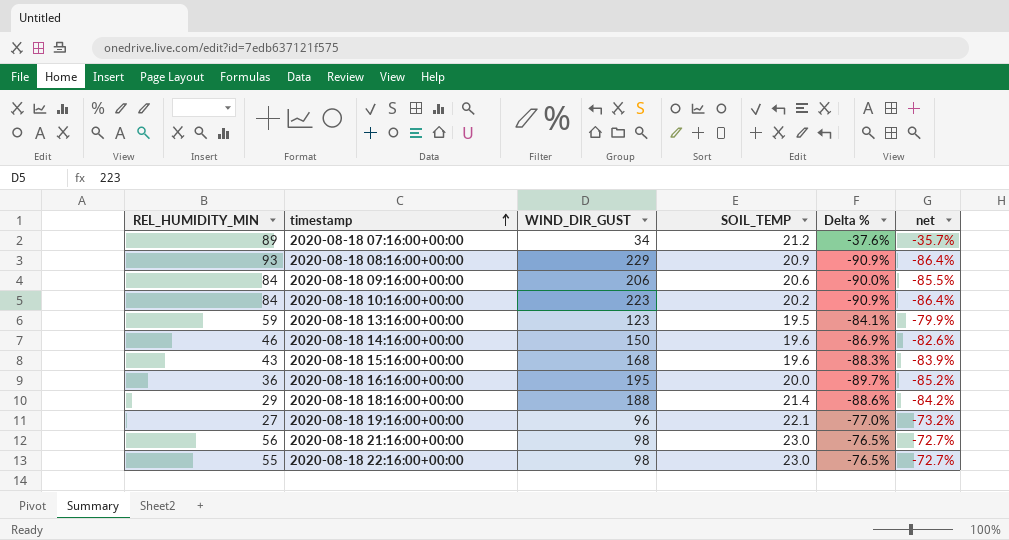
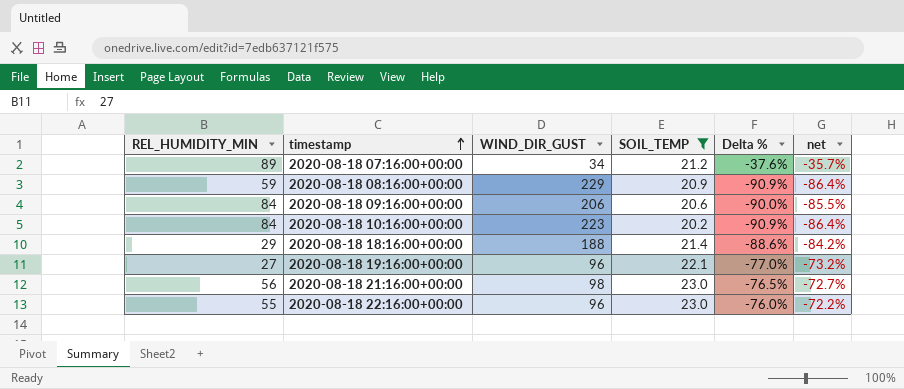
filter: none -> SOIL_TEMP >= 20.2
2020-08-18 08:16:00+00:00 | REL_HUMIDITY_MIN: 93 -> 59
2020-08-18 22:16:00+00:00 | WIND_DIR_GUST: 98 -> 96
2020-08-18 22:16:00+00:00 | Delta %: -76.5% -> -76.0%
2020-08-18 22:16:00+00:00 | net: -72.7% -> -72.2%

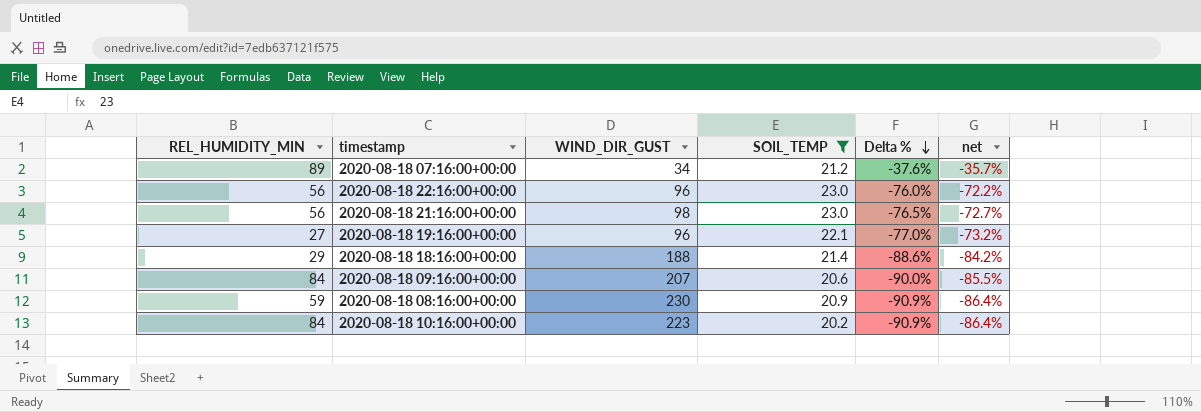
row order: timestamp ascending -> Delta % descending
2020-08-18 22:16:00+00:00 | REL_HUMIDITY_MIN: 55 -> 56
2020-08-18 09:16:00+00:00 | WIND_DIR_GUST: 206 -> 207
2020-08-18 08:16:00+00:00 | WIND_DIR_GUST: 229 -> 230

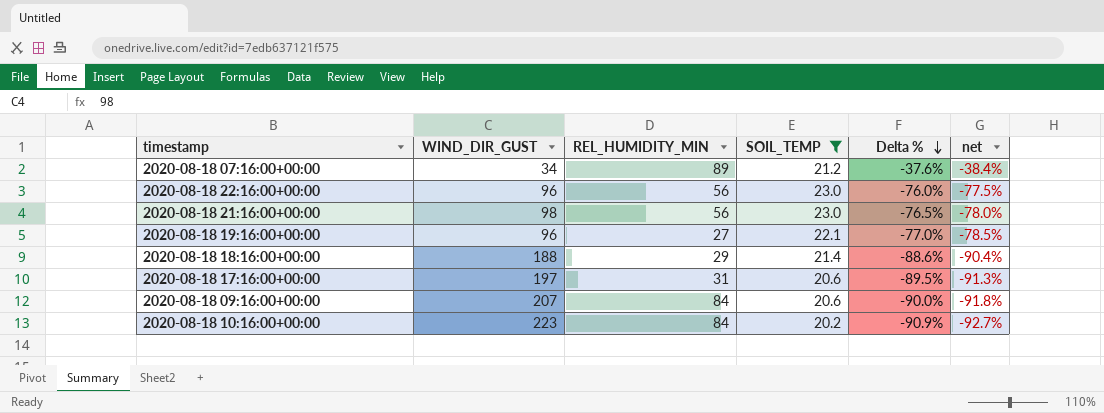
column REL_HUMIDITY_MIN | position: 1 -> 3
column net | formula: [Delta %] * 0.95 -> [Delta %] * 1.02
row 2020-08-18 08:16:00+00:00: 59 | 230 | 20.9 | -90.9% | -86.4% -> none
row 2020-08-18 17:16:00+00:00: none -> 197 | 31 | 20.6 | -89.5% | -91.3%

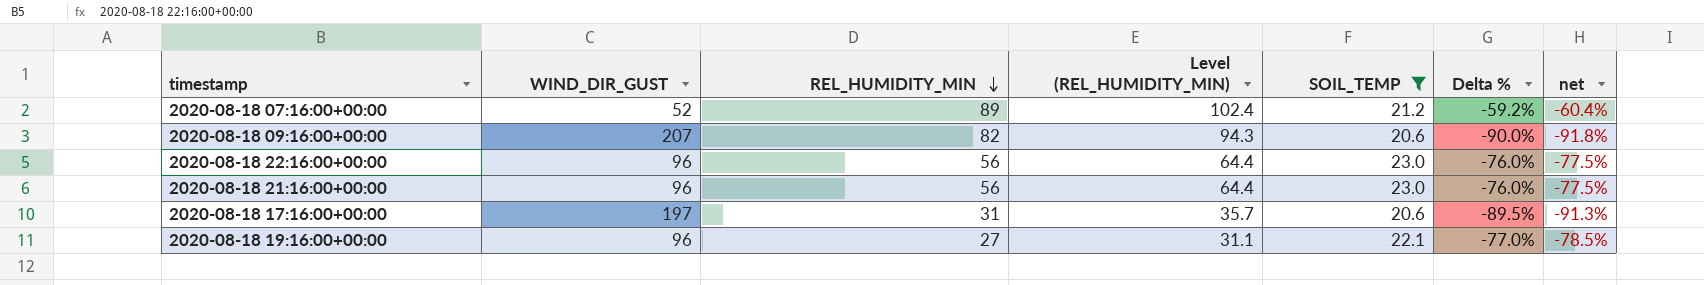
row order: Delta % descending -> REL_HUMIDITY_MIN descending
column Level (REL_HUMIDITY_MIN) | formula: none -> [REL_HUMIDITY_MIN] * 1.15
row 2020-08-18 18:16:00+00:00: 188 | 29 | 21.4 | -88.6% | -90.4% -> none
row 2020-08-18 10:16:00+00:00: 223 | 84 | 20.2 | -90.9% | -92.7% -> none
2020-08-18 07:16:00+00:00 | WIND_DIR_GUST: 34 -> 52
2020-08-18 07:16:00+00:00 | Delta %: -37.6% -> -59.2%
2020-08-18 07:16:00+00:00 | net: -38.4% -> -60.4%
2020-08-18 09:16:00+00:00 | REL_HUMIDITY_MIN: 84 -> 82
2020-08-18 21:16:00+00:00 | WIND_DIR_GUST: 98 -> 96
2020-08-18 21:16:00+00:00 | Delta %: -76.5% -> -76.0%
2020-08-18 21:16:00+00:00 | net: -78.0% -> -77.5%

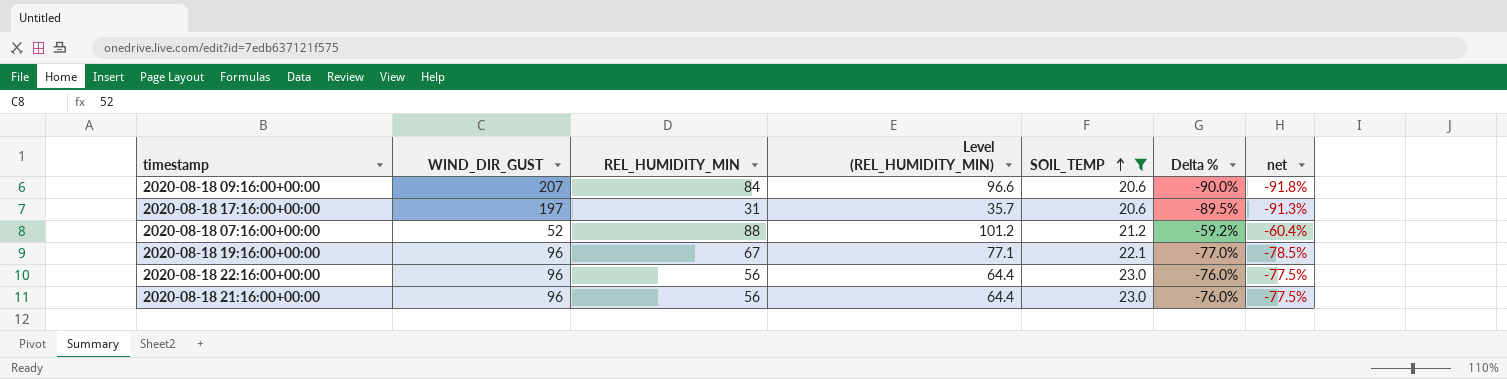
row order: REL_HUMIDITY_MIN descending -> SOIL_TEMP ascending
2020-08-18 09:16:00+00:00 | REL_HUMIDITY_MIN: 82 -> 84
2020-08-18 09:16:00+00:00 | Level (REL_HUMIDITY_MIN): 94.3 -> 96.6
2020-08-18 07:16:00+00:00 | REL_HUMIDITY_MIN: 89 -> 88
2020-08-18 07:16:00+00:00 | Level (REL_HUMIDITY_MIN): 102.4 -> 101.2
2020-08-18 19:16:00+00:00 | REL_HUMIDITY_MIN: 27 -> 67
2020-08-18 19:16:00+00:00 | Level (REL_HUMIDITY_MIN): 31.1 -> 77.1

